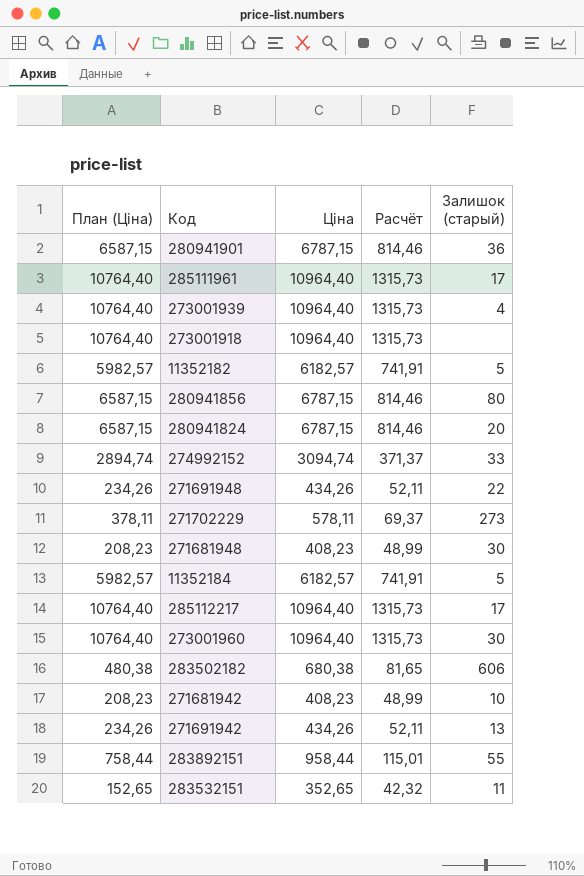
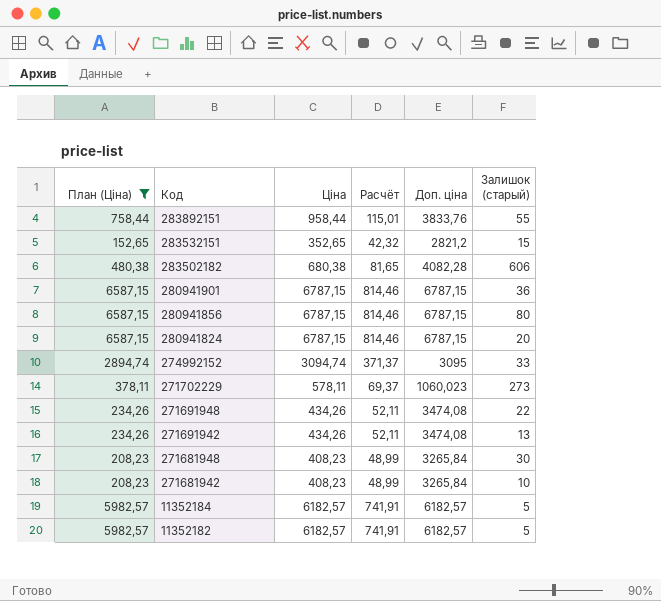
filter: none -> План (Ціна) != 10764,40
row order: none -> Код descending
column Доп. ціна | position: none -> 5
283532151 | Залишок (старый): 11 -> 15

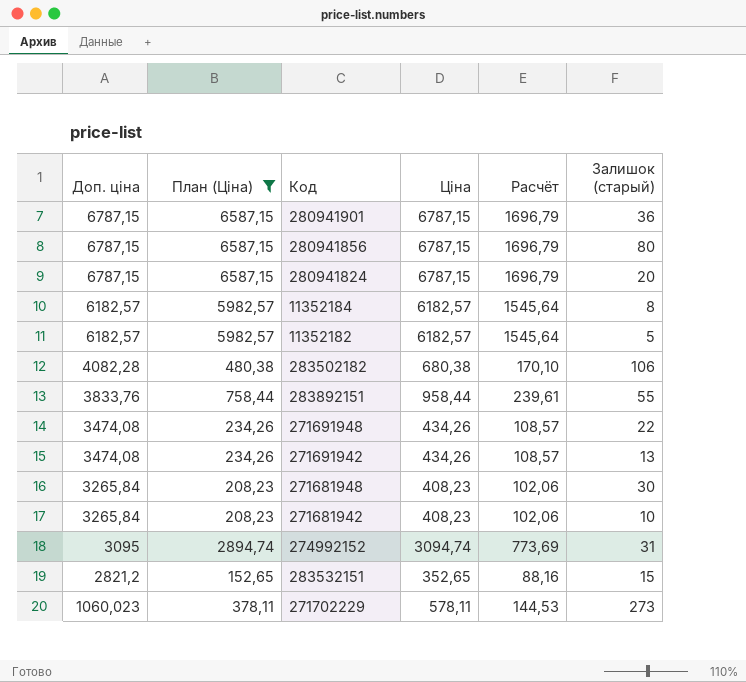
row order: Код descending -> Доп. ціна descending
column Доп. ціна | position: 5 -> 1
column Расчёт | formula: [Ціна] * 0,12 -> [Ціна] * 0,25
11352184 | Залишок (старый): 5 -> 8
283502182 | Залишок (старый): 606 -> 106
274992152 | Залишок (старый): 33 -> 31

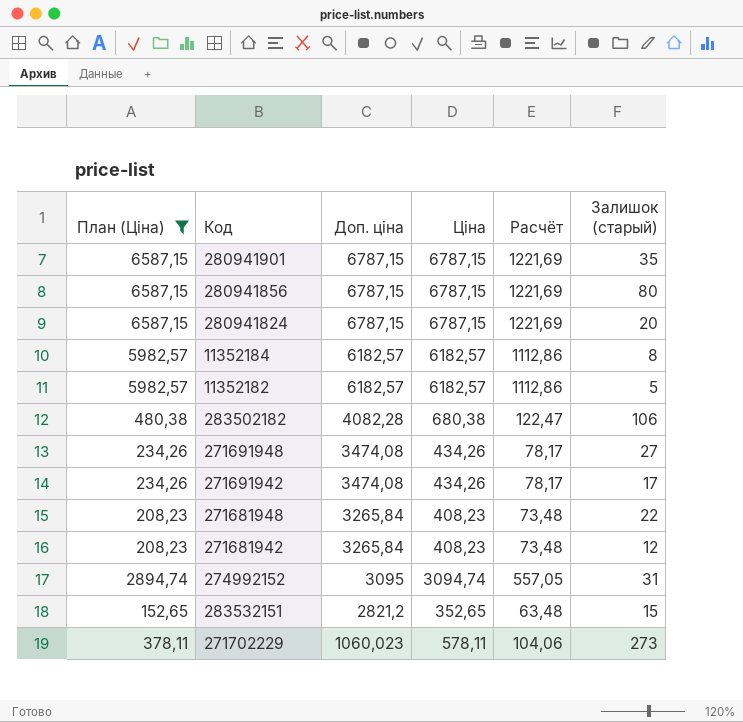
column Доп. ціна | position: 1 -> 3
column Расчёт | formula: [Ціна] * 0,25 -> [Ціна] * 0,18
row 283892151: 3833,76 | 758,44 | 958,44 | 239,61 | 55 -> none
280941901 | Залишок (старый): 36 -> 35
271691948 | Залишок (старый): 22 -> 27
271691942 | Залишок (старый): 13 -> 17
271681948 | Залишок (старый): 30 -> 22
271681942 | Залишок (старый): 10 -> 12

